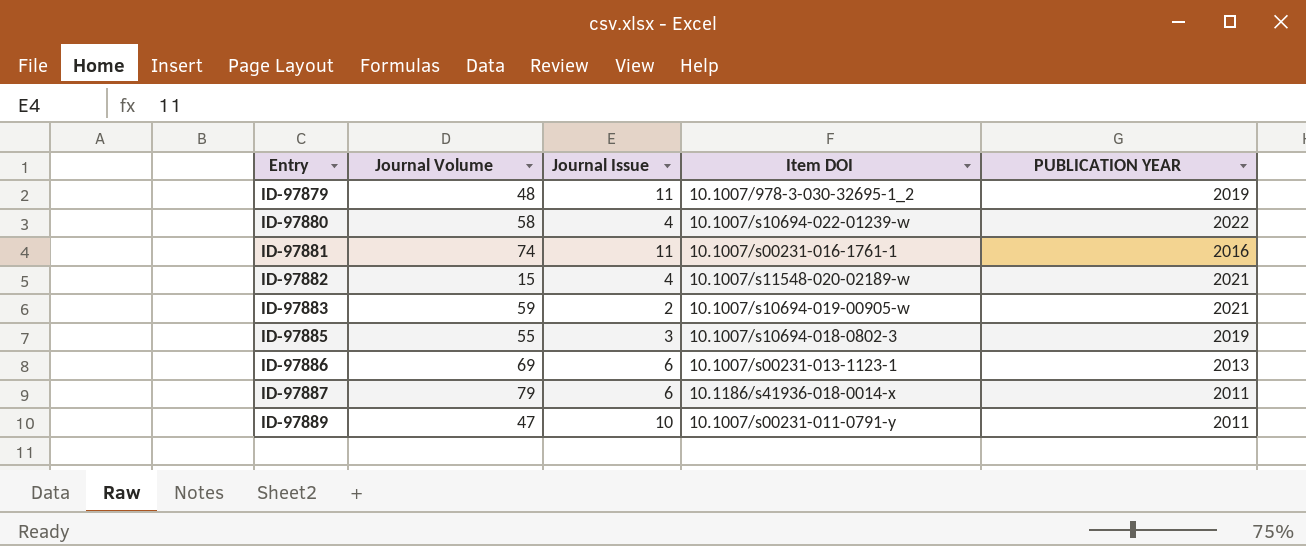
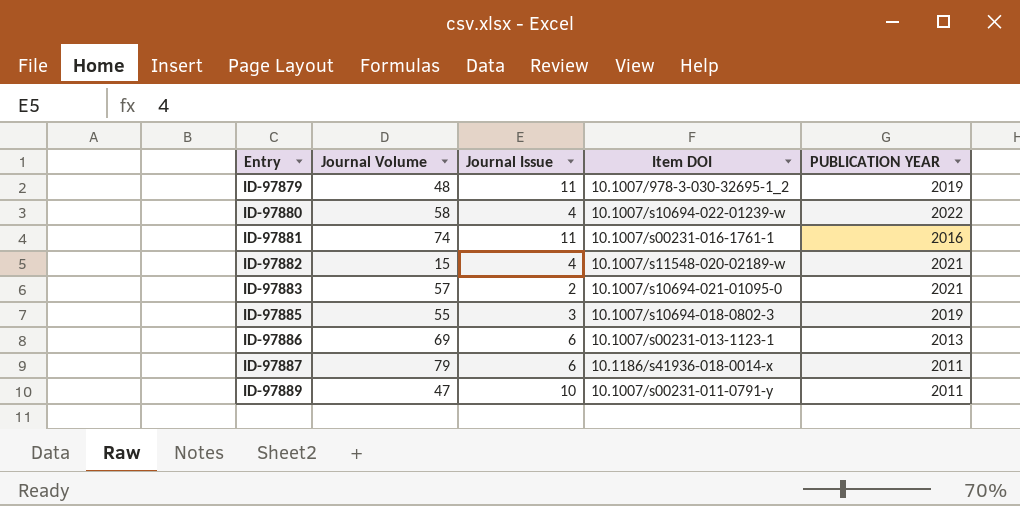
ID-97883 | Journal Volume: 59 -> 57
ID-97883 | Item DOI: 10.1007/s10694-019-00905-w -> 10.1007/s10694-021-01095-0

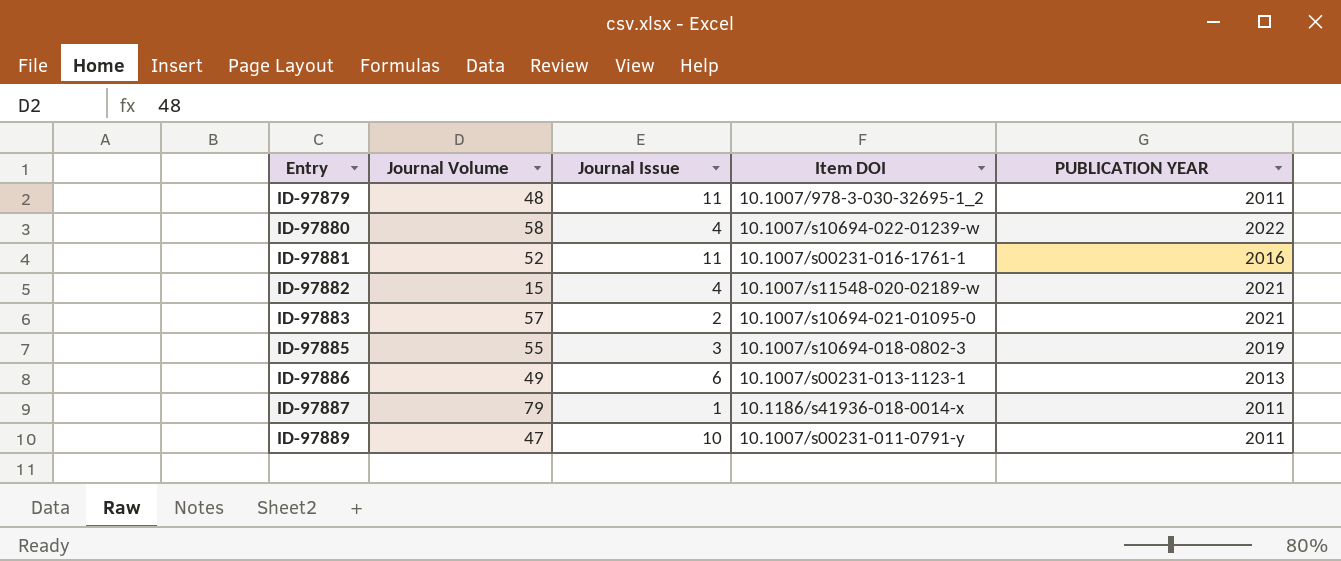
ID-97879 | PUBLICATION YEAR: 2019 -> 2011
ID-97881 | Journal Volume: 74 -> 52
ID-97886 | Journal Volume: 69 -> 49
ID-97887 | Journal Issue: 6 -> 1

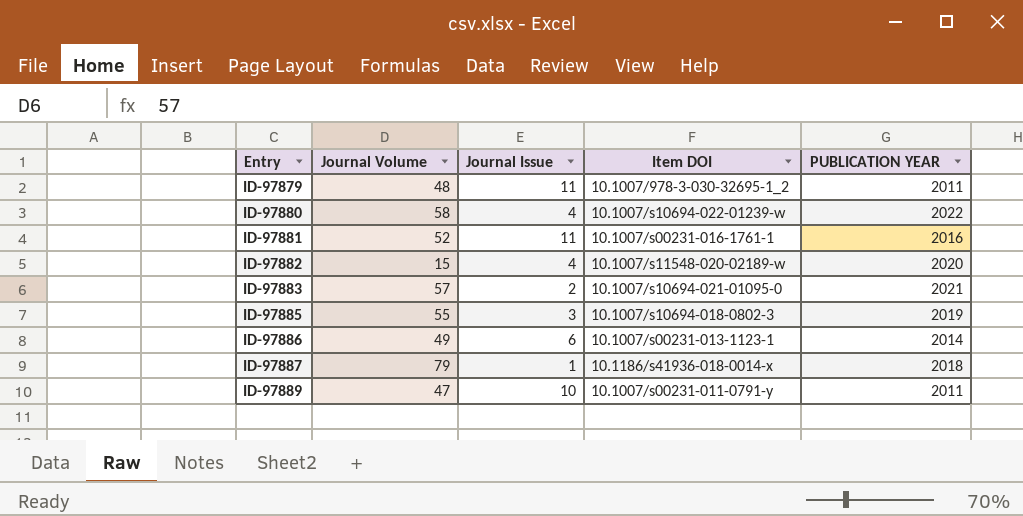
ID-97882 | PUBLICATION YEAR: 2021 -> 2020
ID-97886 | PUBLICATION YEAR: 2013 -> 2014
ID-97887 | PUBLICATION YEAR: 2011 -> 2018

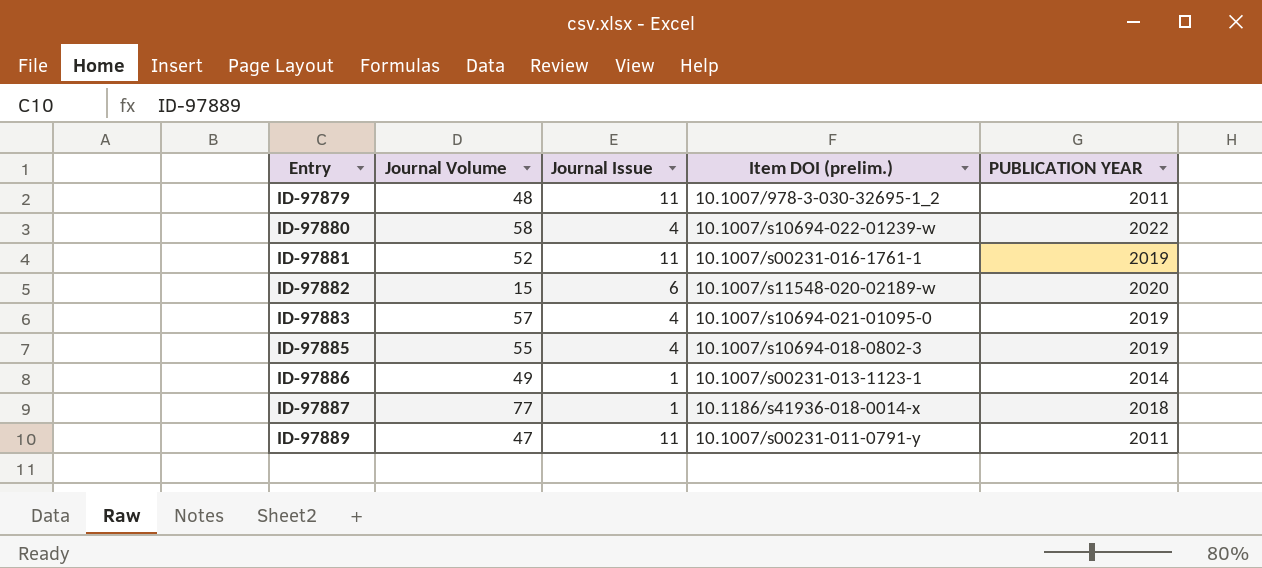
column name: Item DOI -> Item DOI (prelim.)
ID-97881 | PUBLICATION YEAR: 2016 -> 2019
ID-97882 | Journal Issue: 4 -> 6
ID-97883 | Journal Issue: 2 -> 4
ID-97883 | PUBLICATION YEAR: 2021 -> 2019
ID-97885 | Journal Issue: 3 -> 4
ID-97886 | Journal Issue: 6 -> 1
ID-97887 | Journal Volume: 79 -> 77
ID-97889 | Journal Issue: 10 -> 11

